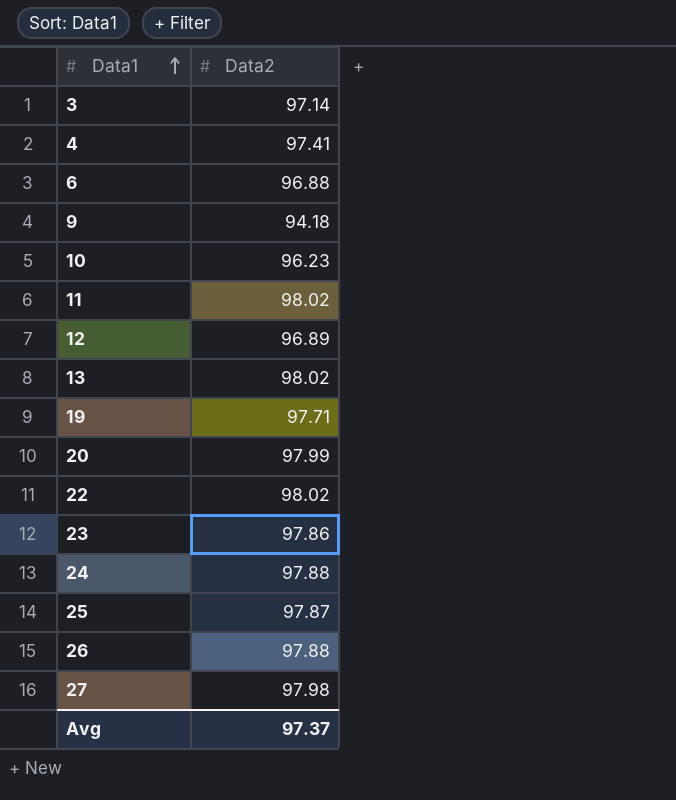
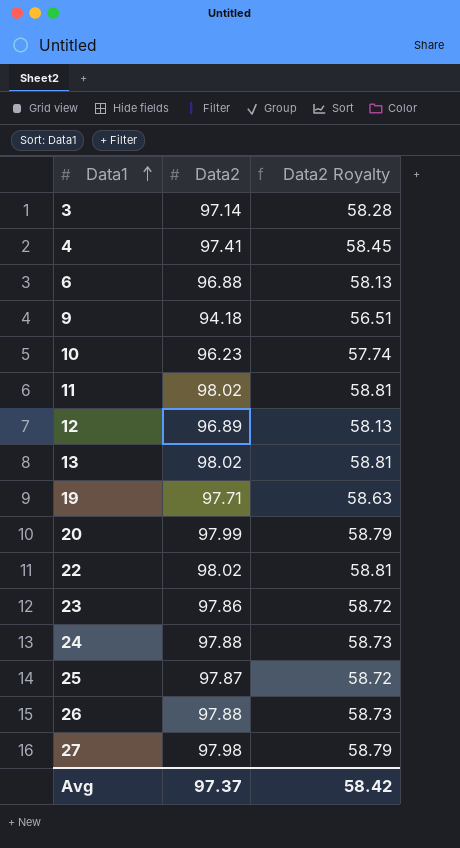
column Data2 Royalty | formula: none -> [Data2] * 0.6

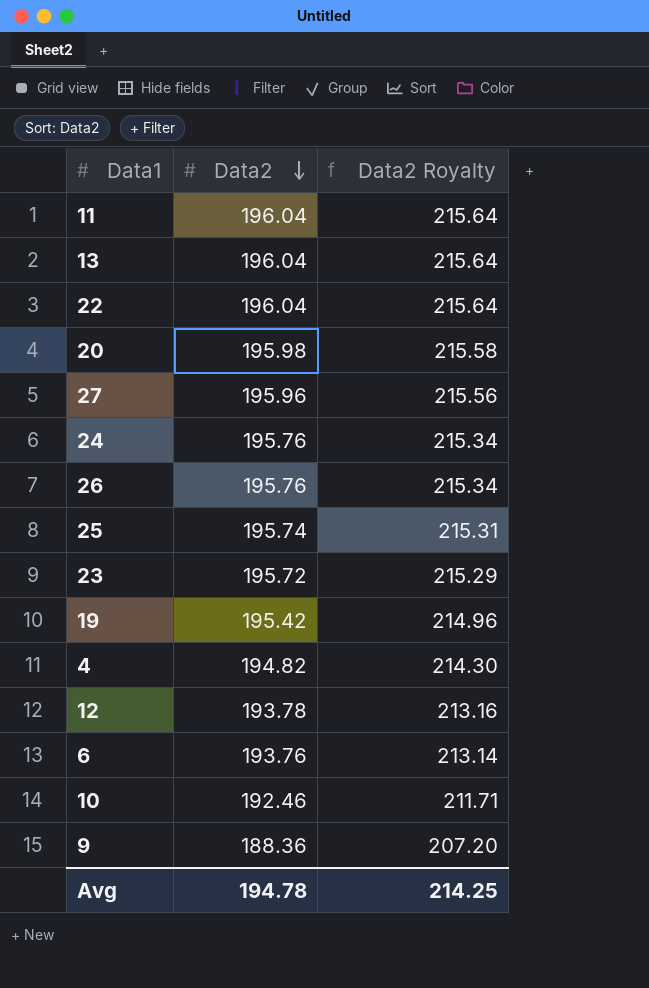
row order: Data1 ascending -> Data2 descending
column Data2 Royalty | formula: [Data2] * 0.6 -> [Data2] * 1.1
row 3: 97.14 | 58.28 -> none
11 | Data2: 98.02 -> 196.04
13 | Data2: 98.02 -> 196.04
22 | Data2: 98.02 -> 196.04
20 | Data2: 97.99 -> 195.98
27 | Data2: 97.98 -> 195.96
24 | Data2: 97.88 -> 195.76
26 | Data2: 97.88 -> 195.76
25 | Data2: 97.87 -> 195.74
23 | Data2: 97.86 -> 195.72
19 | Data2: 97.71 -> 195.42
4 | Data2: 97.41 -> 194.82
12 | Data2: 96.89 -> 193.78
6 | Data2: 96.88 -> 193.76
10 | Data2: 96.23 -> 192.46
9 | Data2: 94.18 -> 188.36
Avg | Data2: 97.37 -> 194.78
Avg | Data2 Royalty: 58.42 -> 214.25

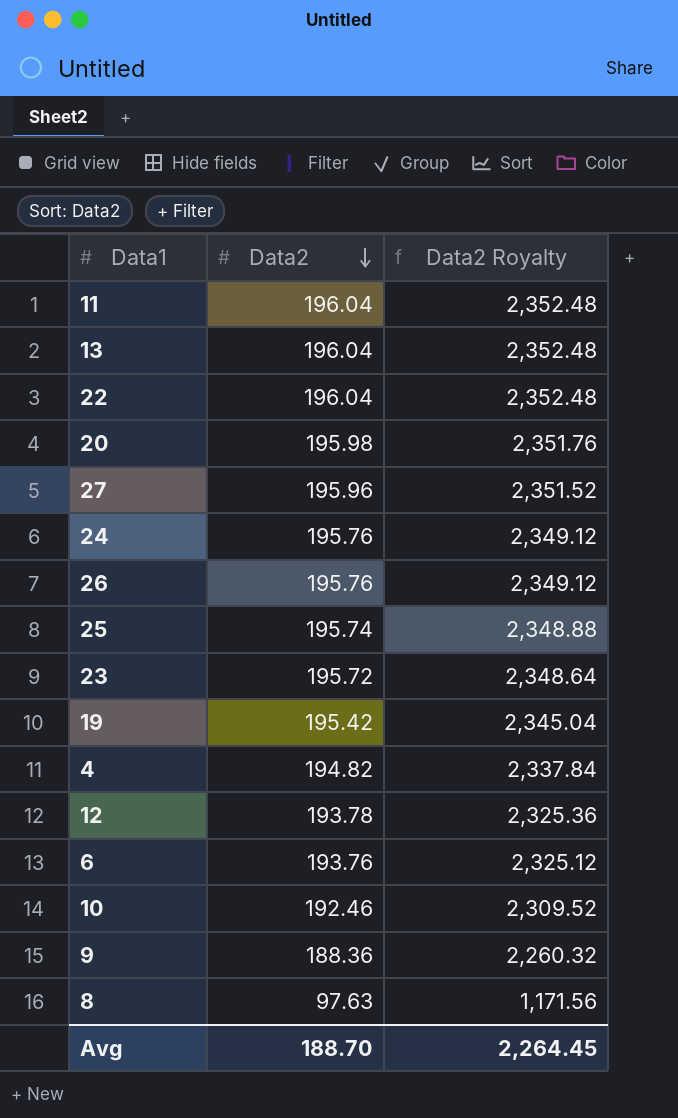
column Data2 Royalty | formula: [Data2] * 1.1 -> [Data2] * 12
row 8: none -> 97.63 | 1,171.56
Avg | Data2: 194.78 -> 188.70
Avg | Data2 Royalty: 214.25 -> 2,264.45

